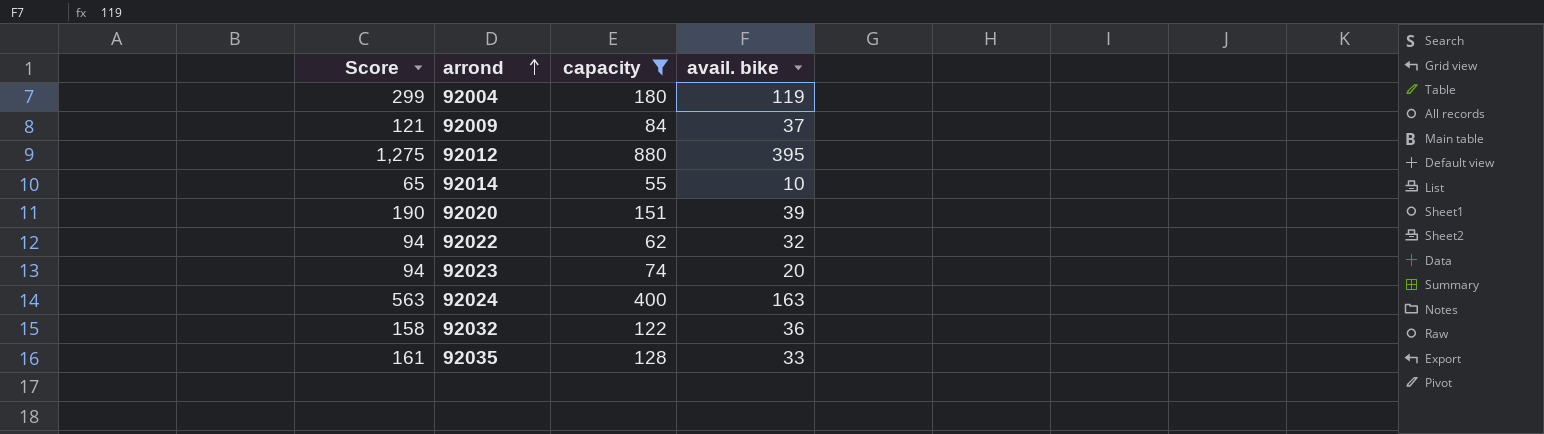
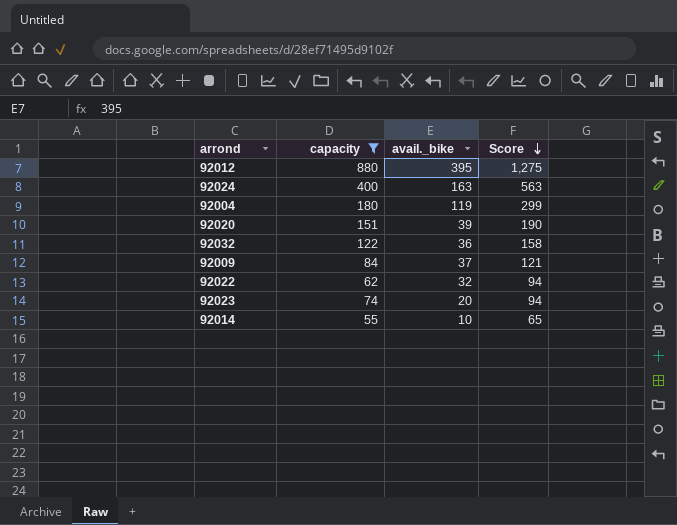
row order: arrond ascending -> Score descending
column name: avail. bike -> avail._bike
column Score | position: 1 -> 4
row 92035: 161 | 128 | 33 -> none

